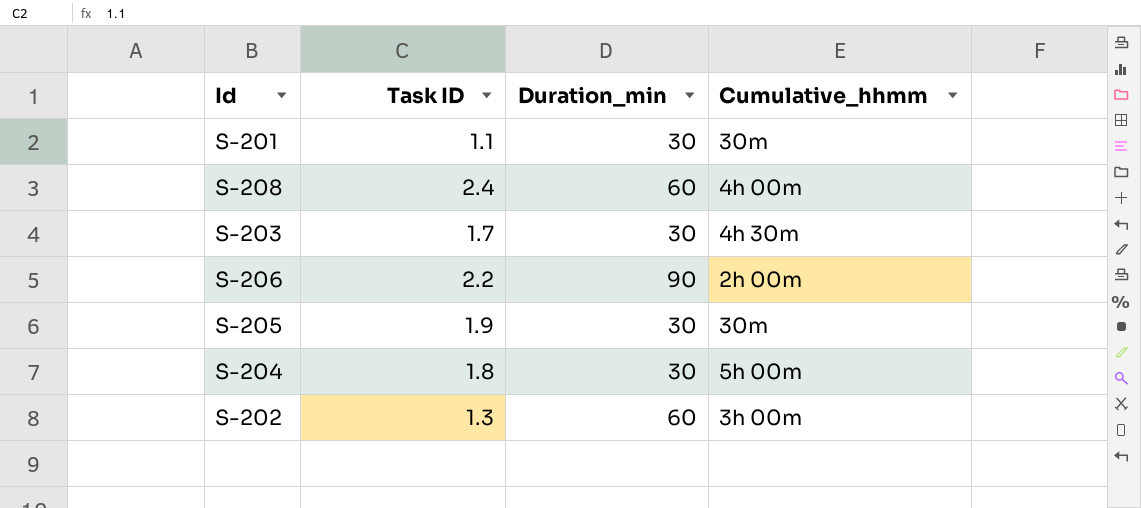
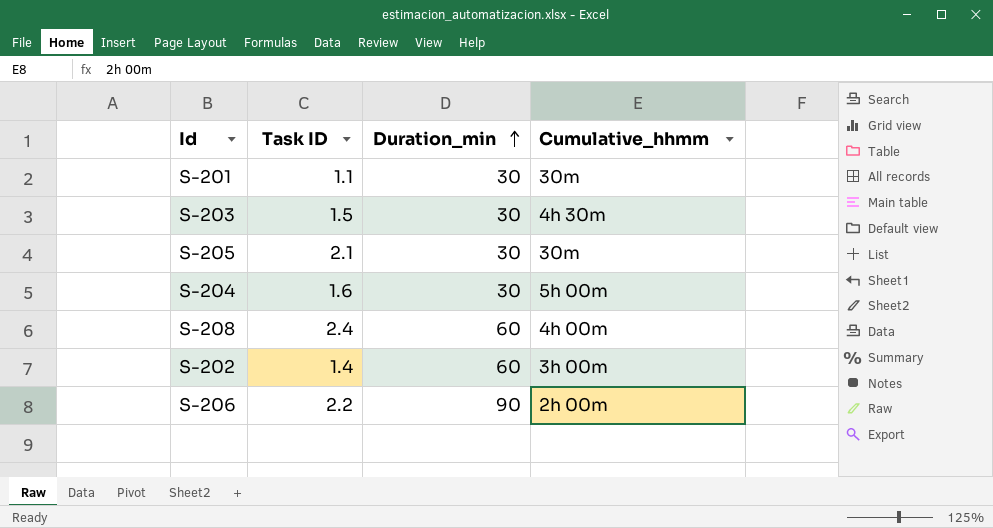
row order: none -> Duration_min ascending
S-203 | Task ID: 1.7 -> 1.5
S-205 | Task ID: 1.9 -> 2.1
S-204 | Task ID: 1.8 -> 1.6
S-202 | Task ID: 1.3 -> 1.4

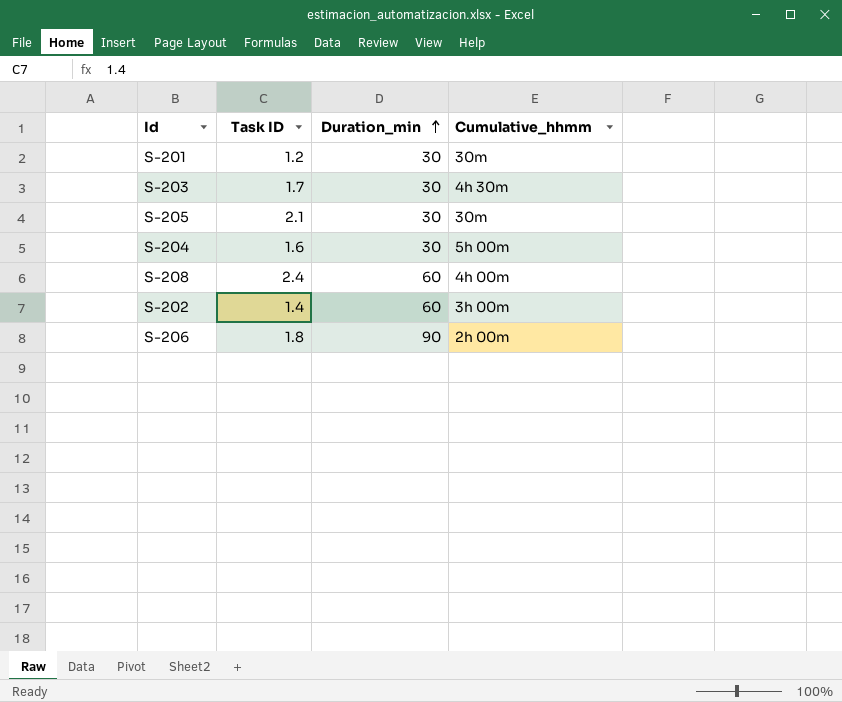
S-201 | Task ID: 1.1 -> 1.2
S-203 | Task ID: 1.5 -> 1.7
S-206 | Task ID: 2.2 -> 1.8

